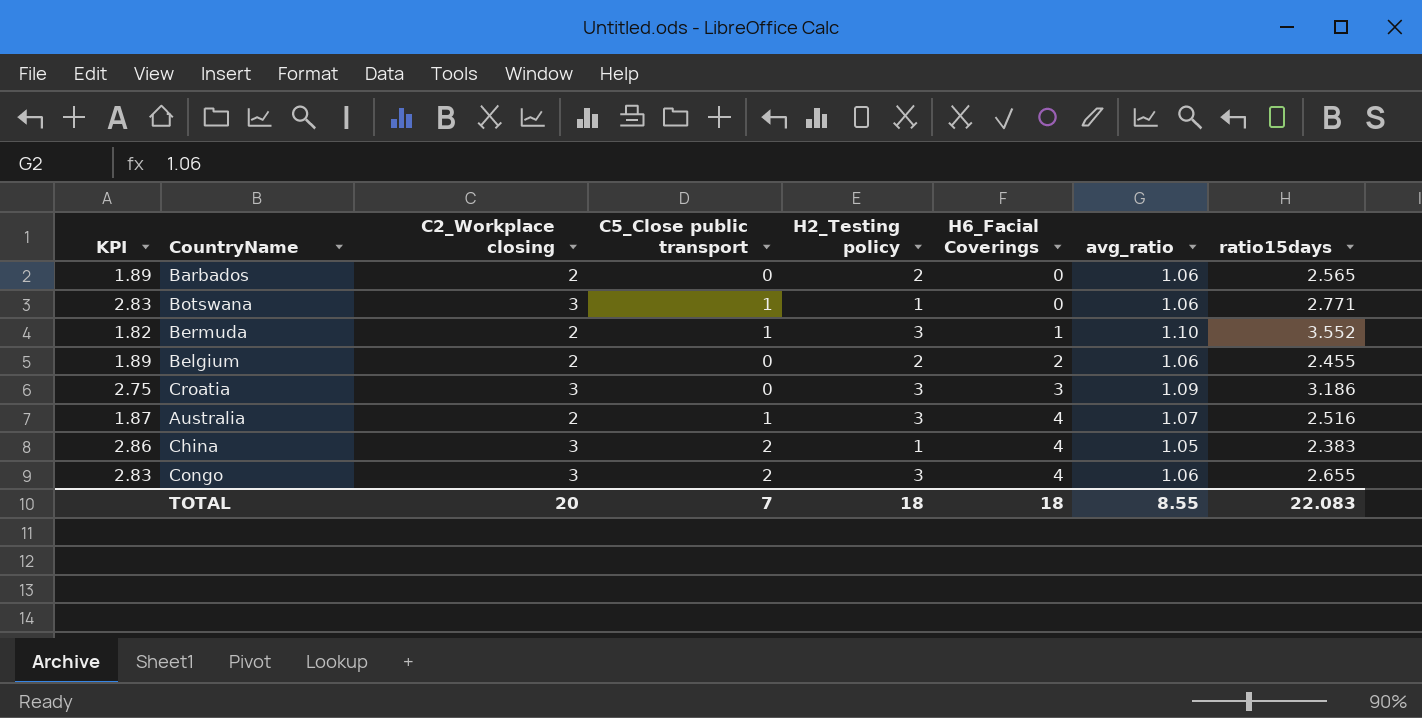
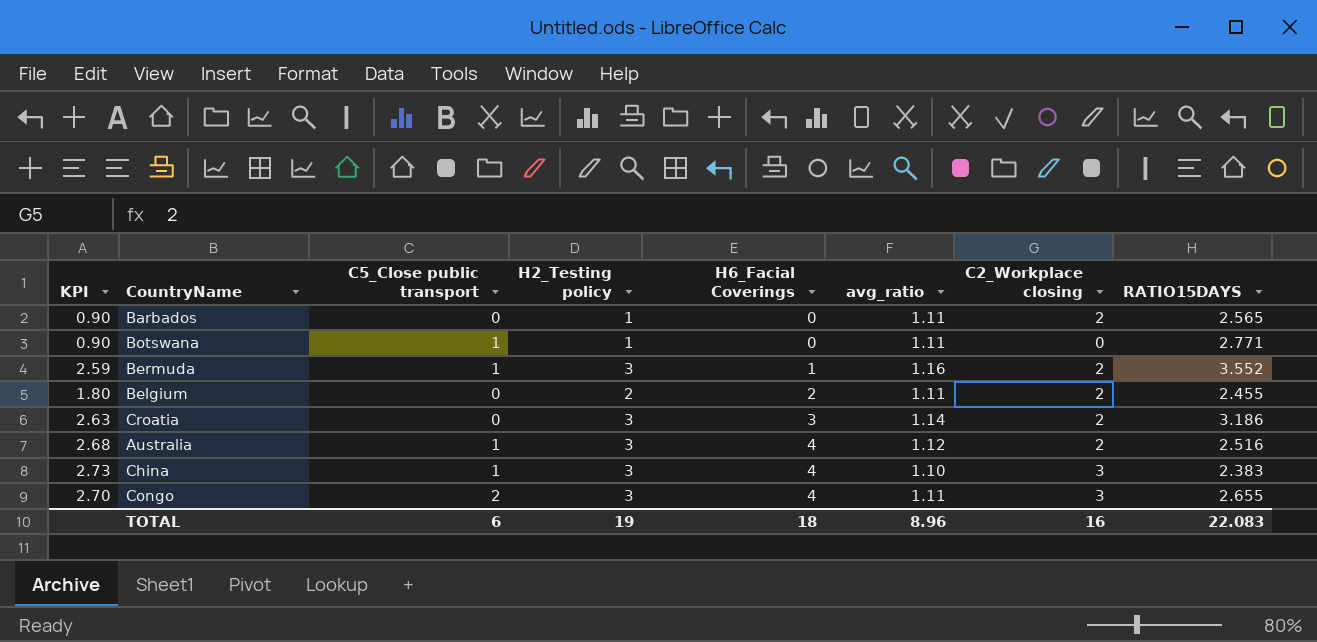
column KPI | formula: [C2_Workplace closing] / [avg_ratio] -> [H2_Testing policy] / [avg_ratio]
column C2_Workplace closing | position: 3 -> 7
column name: ratio15days -> RATIO15DAYS
Barbados | H2_Testing policy: 2 -> 1
Barbados | avg_ratio: 1.06 -> 1.11
Botswana | avg_ratio: 1.06 -> 1.11
Botswana | C2_Workplace closing: 3 -> 0
Bermuda | avg_ratio: 1.10 -> 1.16
Belgium | avg_ratio: 1.06 -> 1.11
Croatia | avg_ratio: 1.09 -> 1.14
Croatia | C2_Workplace closing: 3 -> 2
Australia | avg_ratio: 1.07 -> 1.12
China | C5_Close public transport: 2 -> 1
China | H2_Testing policy: 1 -> 3
China | avg_ratio: 1.05 -> 1.10
Congo | avg_ratio: 1.06 -> 1.11
TOTAL | C5_Close public transport: 7 -> 6
TOTAL | H2_Testing policy: 18 -> 19
TOTAL | avg_ratio: 8.55 -> 8.96
TOTAL | C2_Workplace closing: 20 -> 16

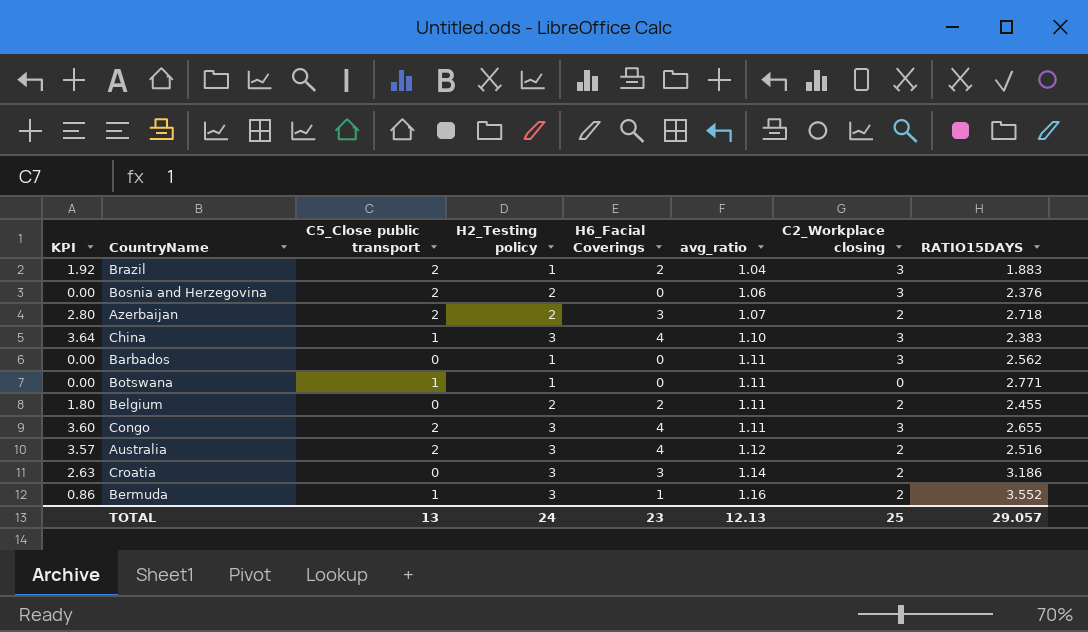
row order: H6_Facial Coverings ascending -> avg_ratio ascending
column KPI | formula: [H2_Testing policy] / [avg_ratio] -> [H6_Facial Coverings] / [avg_ratio]
row Brazil: none -> 1.92 | 2 | 1 | 2 | 1.04 | 3 | 1.883
row Bosnia and Herzegovina: none -> 0.00 | 2 | 2 | 0 | 1.06 | 3 | 2.376
row Azerbaijan: none -> 2.80 | 2 | 2 | 3 | 1.07 | 2 | 2.718
Barbados | C2_Workplace closing: 2 -> 3
Barbados | RATIO15DAYS: 2.565 -> 2.562
Australia | C5_Close public transport: 1 -> 2
TOTAL | C5_Close public transport: 6 -> 13
TOTAL | H2_Testing policy: 19 -> 24
TOTAL | H6_Facial Coverings: 18 -> 23
TOTAL | avg_ratio: 8.96 -> 12.13
TOTAL | C2_Workplace closing: 16 -> 25
TOTAL | RATIO15DAYS: 22.083 -> 29.057

